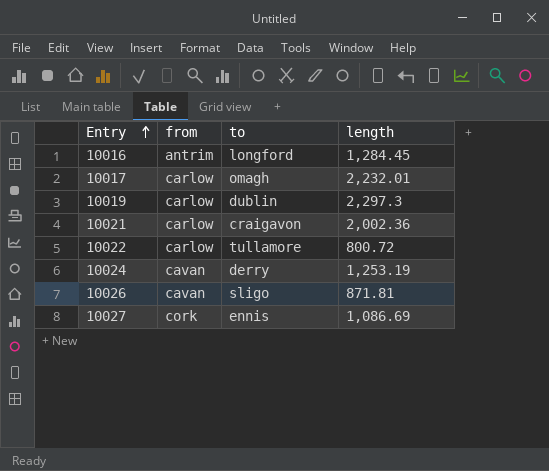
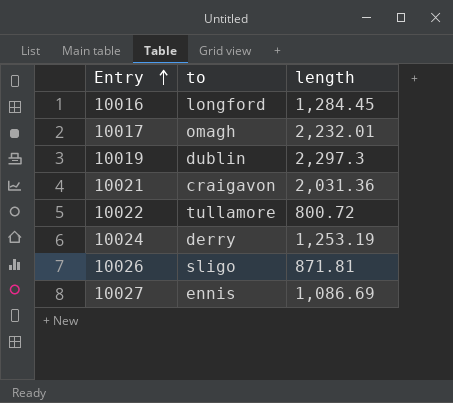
column from | position: 2 -> none
10021 | length: 2,002.36 -> 2,031.36

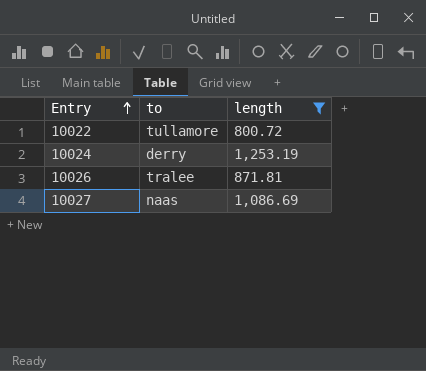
filter: none -> length <= 1,253.19
10026 | to: sligo -> tralee
10027 | to: ennis -> naas

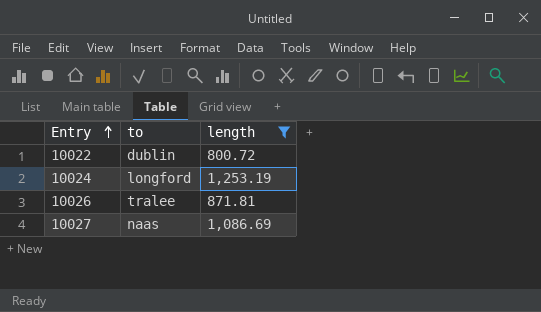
10022 | to: tullamore -> dublin
10024 | to: derry -> longford

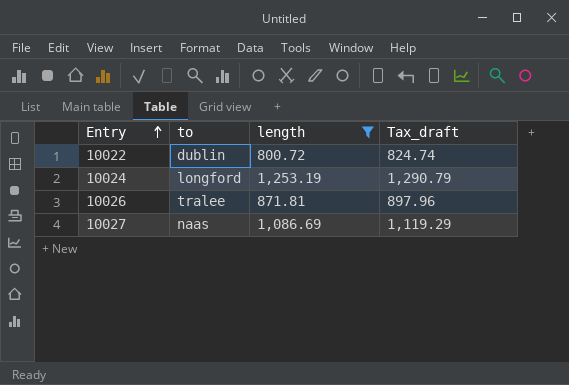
column Tax_draft | formula: none -> [length] * 1.03

